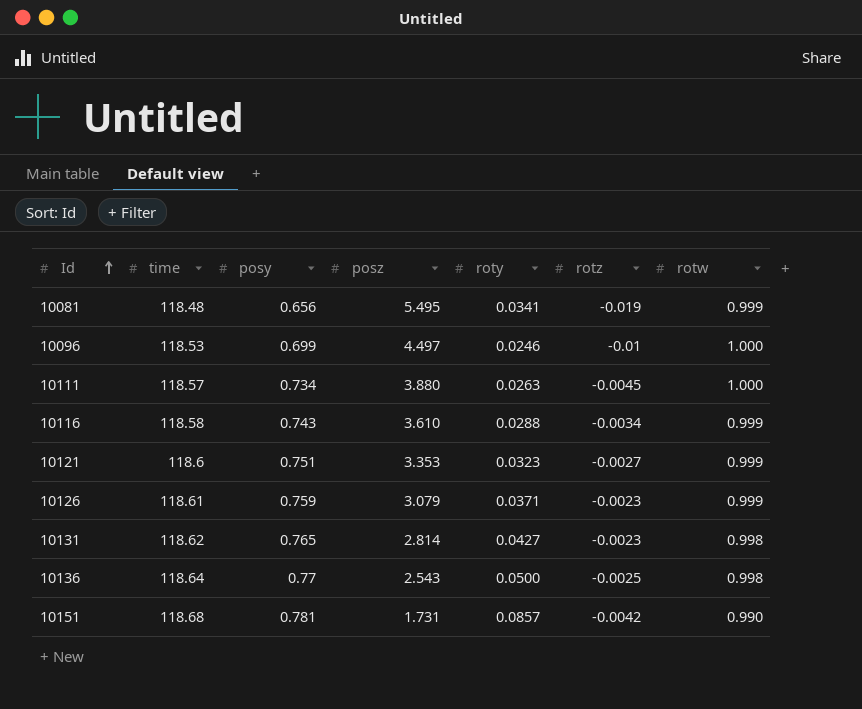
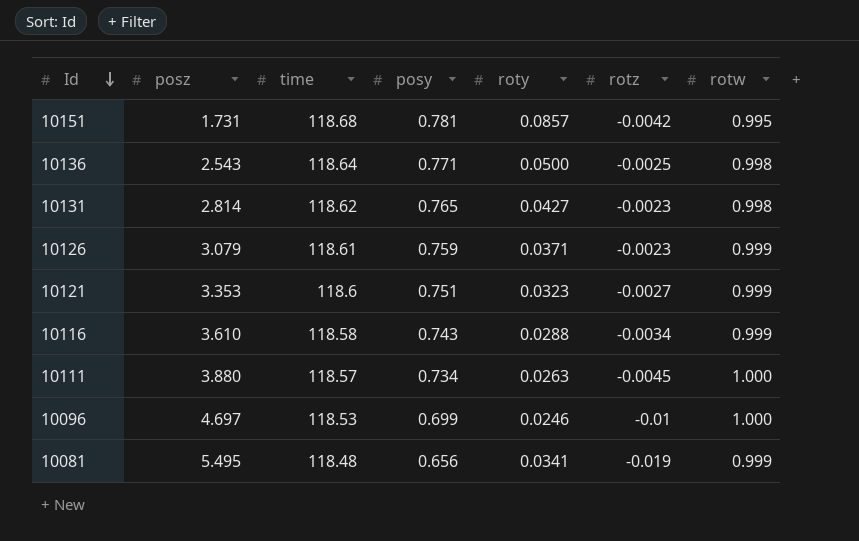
row order: Id ascending -> Id descending
column posz | position: 4 -> 2
10151 | rotw: 0.990 -> 0.995
10136 | posy: 0.77 -> 0.771
10096 | posz: 4.497 -> 4.697

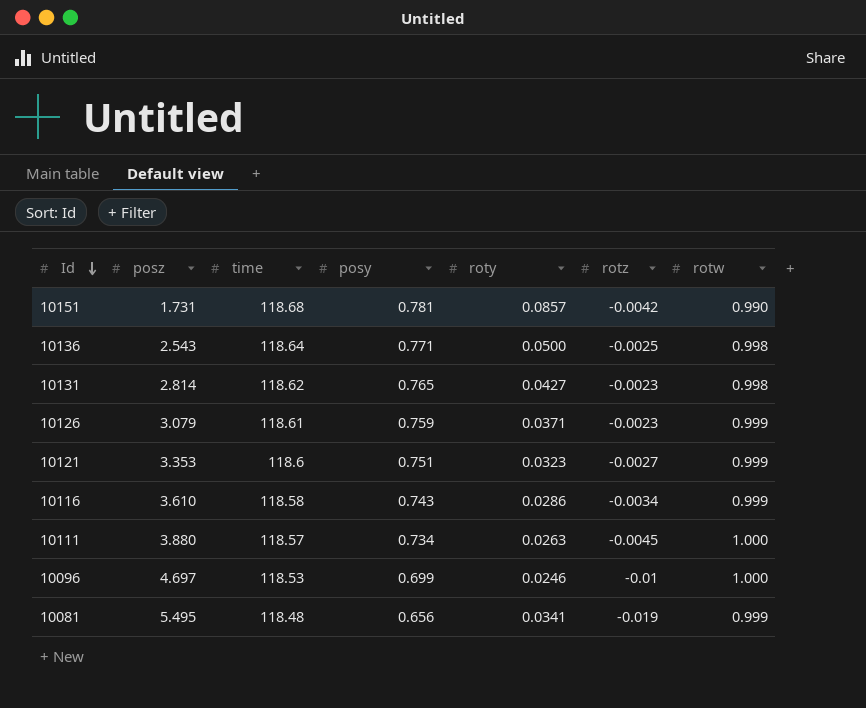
10151 | rotw: 0.995 -> 0.990
10116 | roty: 0.0288 -> 0.0286

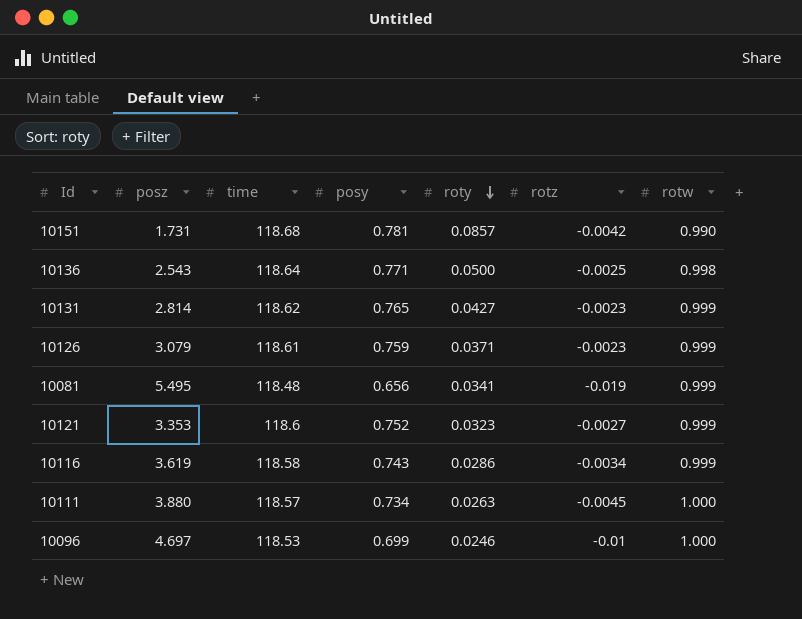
row order: Id descending -> roty descending
10131 | rotw: 0.998 -> 0.999
10121 | posy: 0.751 -> 0.752
10116 | posz: 3.610 -> 3.619

